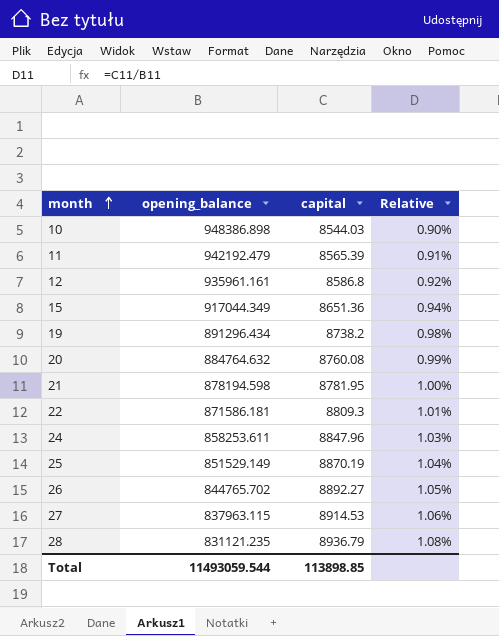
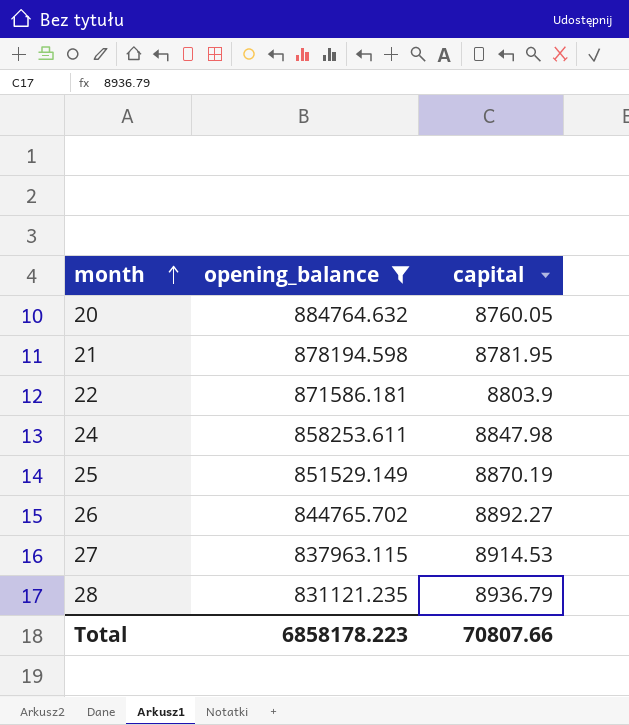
filter: none -> opening_balance <= 884764.632
column Relative | formula: [capital] / [opening_balance] -> none
20 | capital: 8760.08 -> 8760.05
22 | capital: 8809.3 -> 8803.9
24 | capital: 8847.96 -> 8847.98
Total | opening_balance: 11493059.544 -> 6858178.223
Total | capital: 113898.85 -> 70807.66

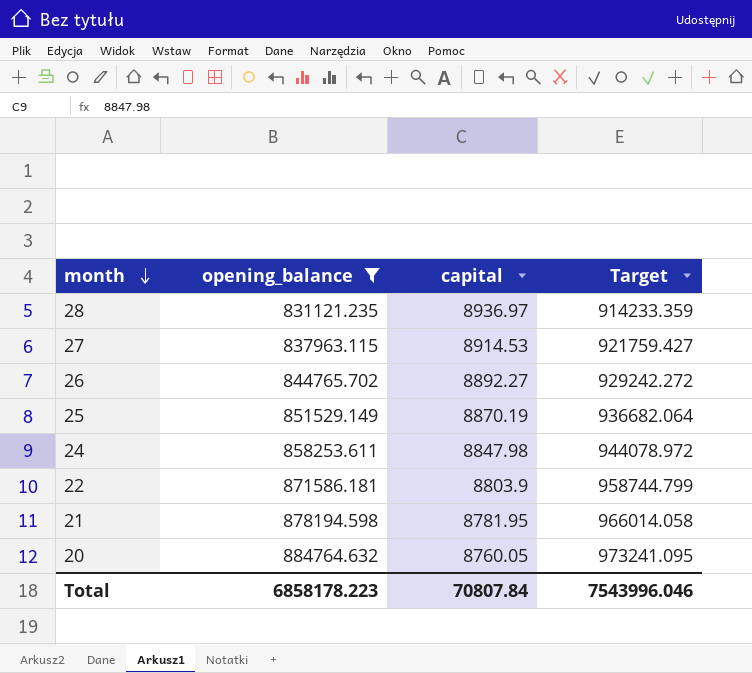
row order: month ascending -> month descending
column Target | formula: none -> [opening_balance] * 1.1
28 | capital: 8936.79 -> 8936.97
Total | capital: 70807.66 -> 70807.84

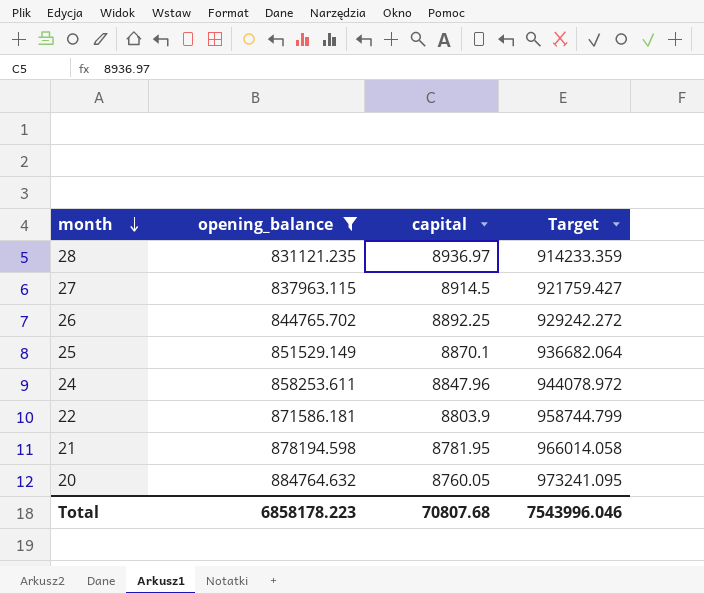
27 | capital: 8914.53 -> 8914.5
26 | capital: 8892.27 -> 8892.25
25 | capital: 8870.19 -> 8870.1
24 | capital: 8847.98 -> 8847.96
Total | capital: 70807.84 -> 70807.68

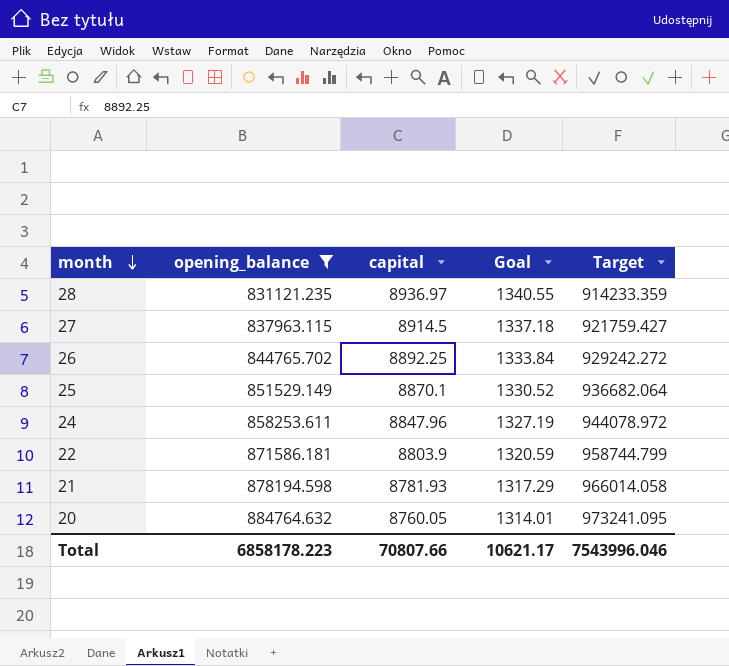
column Goal | formula: none -> [capital] * 0.15
21 | capital: 8781.95 -> 8781.93
Total | capital: 70807.68 -> 70807.66

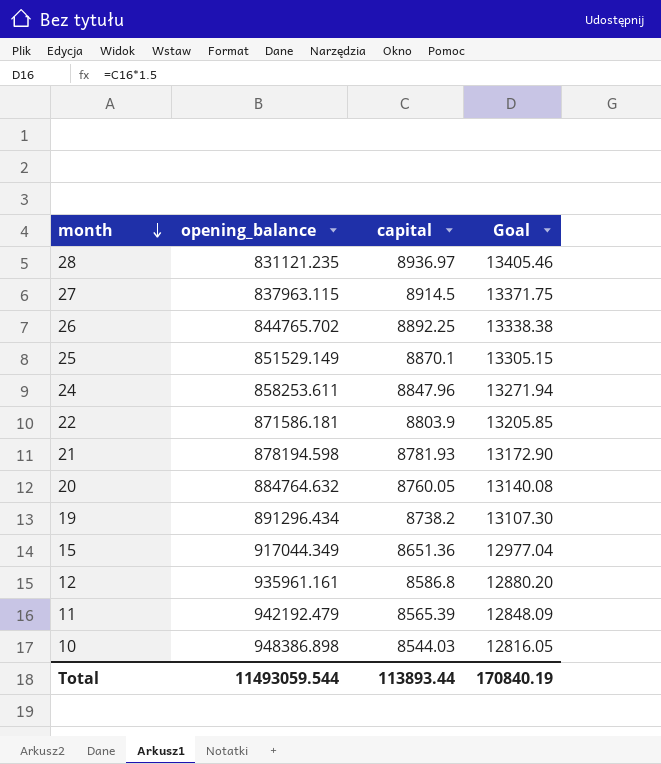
filter: opening_balance <= 884764.632 -> none
column Target | formula: [opening_balance] * 1.1 -> none
column Goal | formula: [capital] * 0.15 -> [capital] * 1.5
Total | opening_balance: 6858178.223 -> 11493059.544
Total | capital: 70807.66 -> 113893.44
Total | Goal: 10621.17 -> 170840.19

